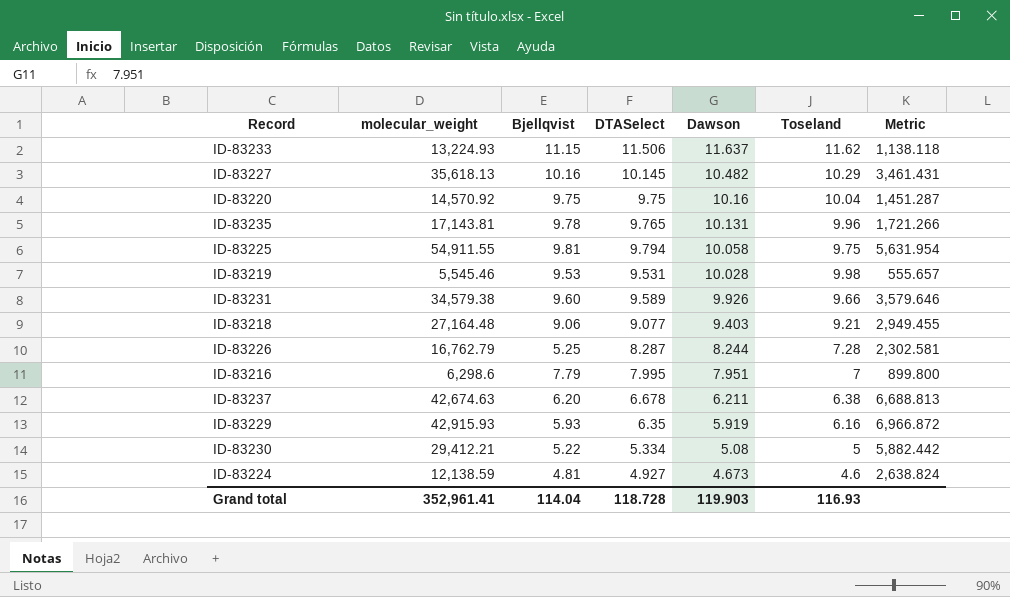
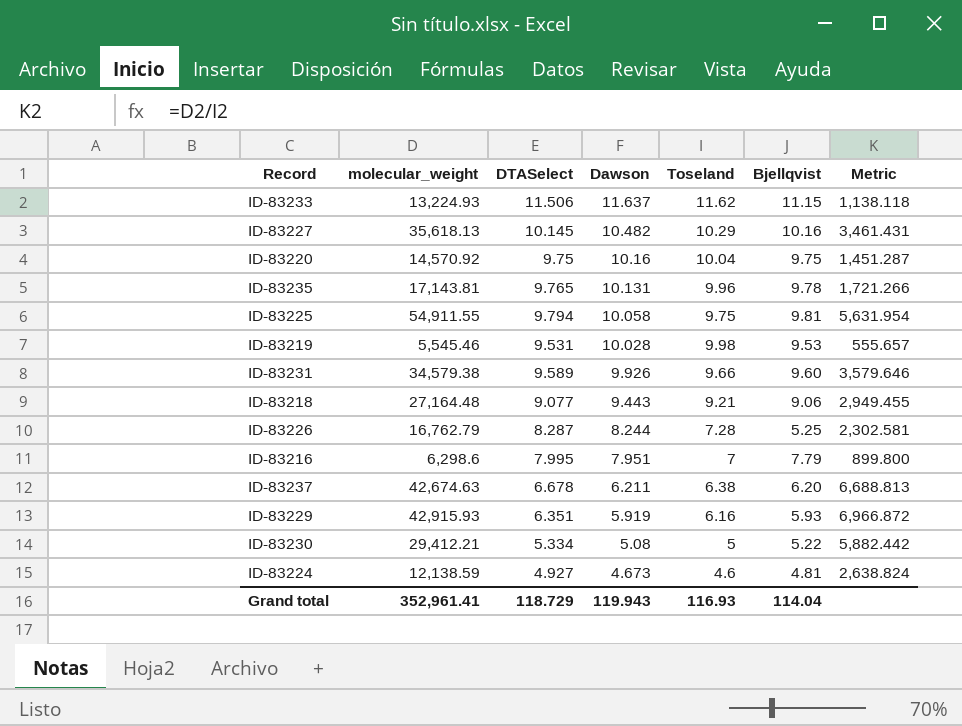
column Bjellqvist | position: 3 -> 6
ID-83218 | Dawson: 9.403 -> 9.443
ID-83229 | DTASelect: 6.35 -> 6.351
Grand total | DTASelect: 118.728 -> 118.729
Grand total | Dawson: 119.903 -> 119.943

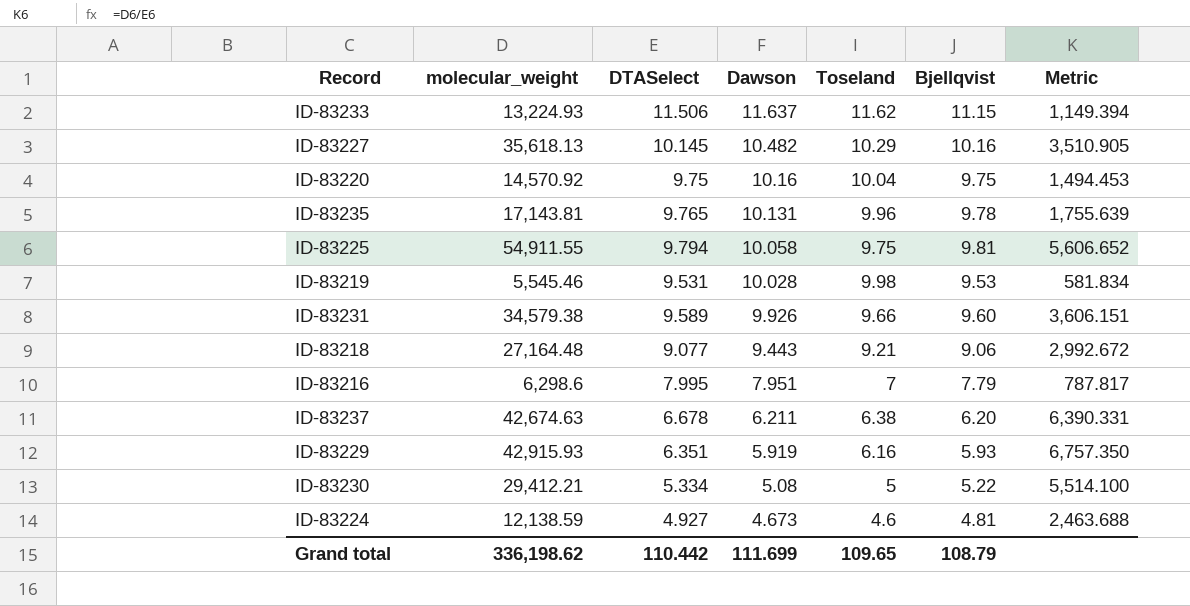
column Metric | formula: [molecular_weight] / [Toseland] -> [molecular_weight] / [DTASelect]
row ID-83226: 16,762.79 | 8.287 | 8.244 | 7.28 | 5.25 | 2,302.581 -> none
Grand total | molecular_weight: 352,961.41 -> 336,198.62
Grand total | DTASelect: 118.729 -> 110.442
Grand total | Dawson: 119.943 -> 111.699
Grand total | Toseland: 116.93 -> 109.65
Grand total | Bjellqvist: 114.04 -> 108.79

